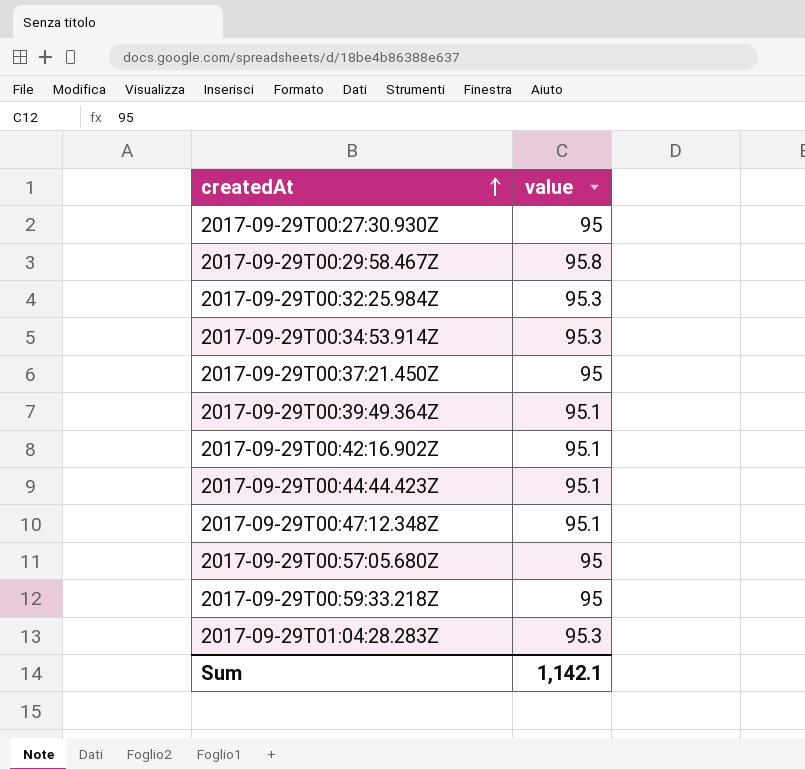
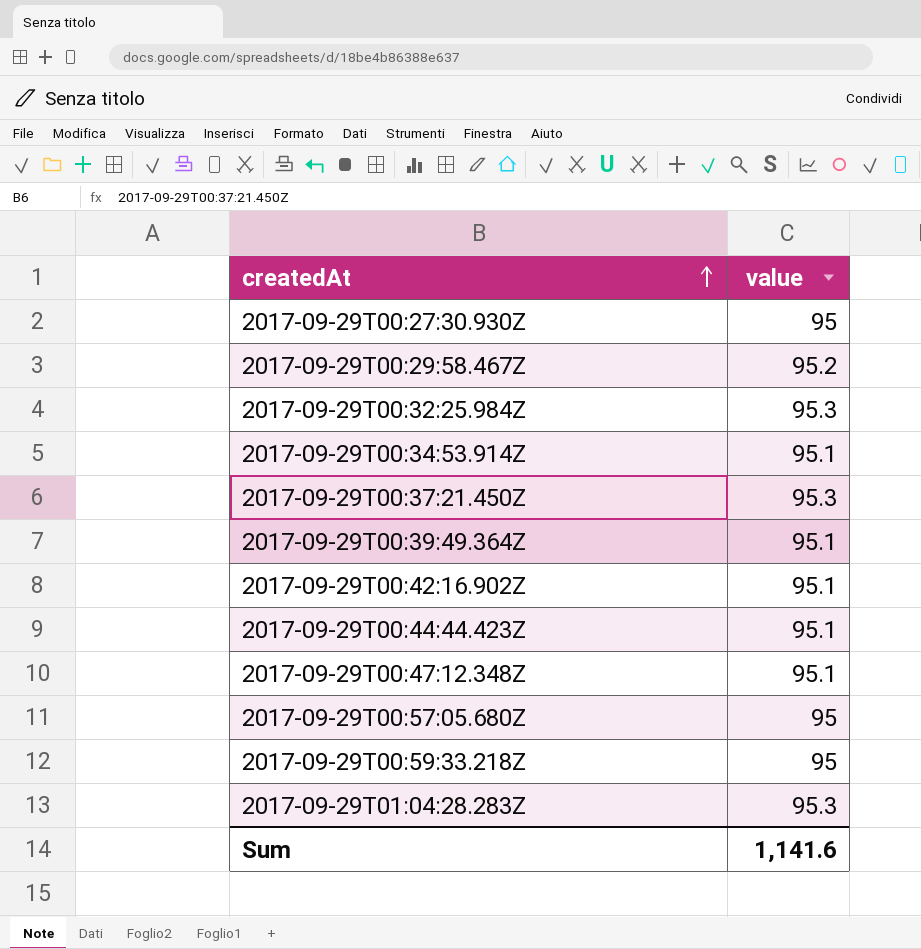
2017-09-29T00:29:58.467Z | value: 95.8 -> 95.2
2017-09-29T00:34:53.914Z | value: 95.3 -> 95.1
2017-09-29T00:37:21.450Z | value: 95 -> 95.3
Sum | value: 1,142.1 -> 1,141.6

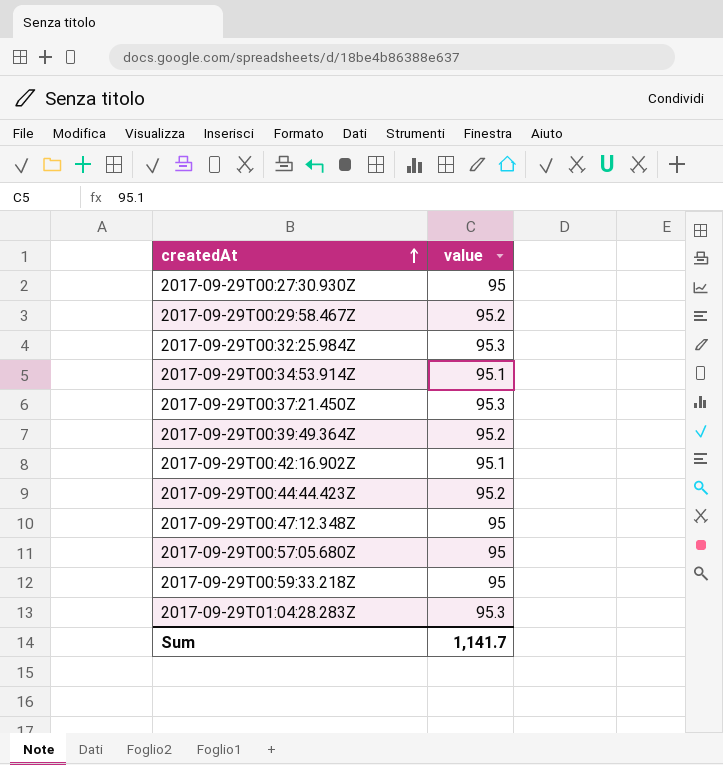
2017-09-29T00:39:49.364Z | value: 95.1 -> 95.2
2017-09-29T00:44:44.423Z | value: 95.1 -> 95.2
2017-09-29T00:47:12.348Z | value: 95.1 -> 95
Sum | value: 1,141.6 -> 1,141.7

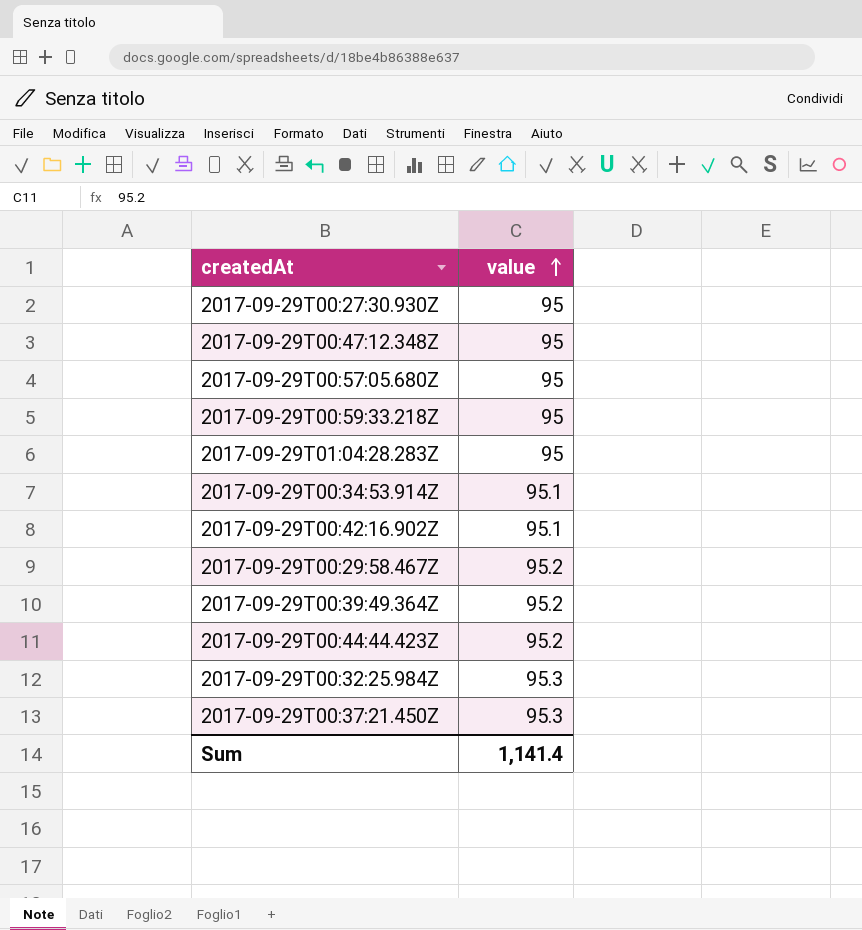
row order: createdAt ascending -> value ascending
2017-09-29T01:04:28.283Z | value: 95.3 -> 95
Sum | value: 1,141.7 -> 1,141.4

